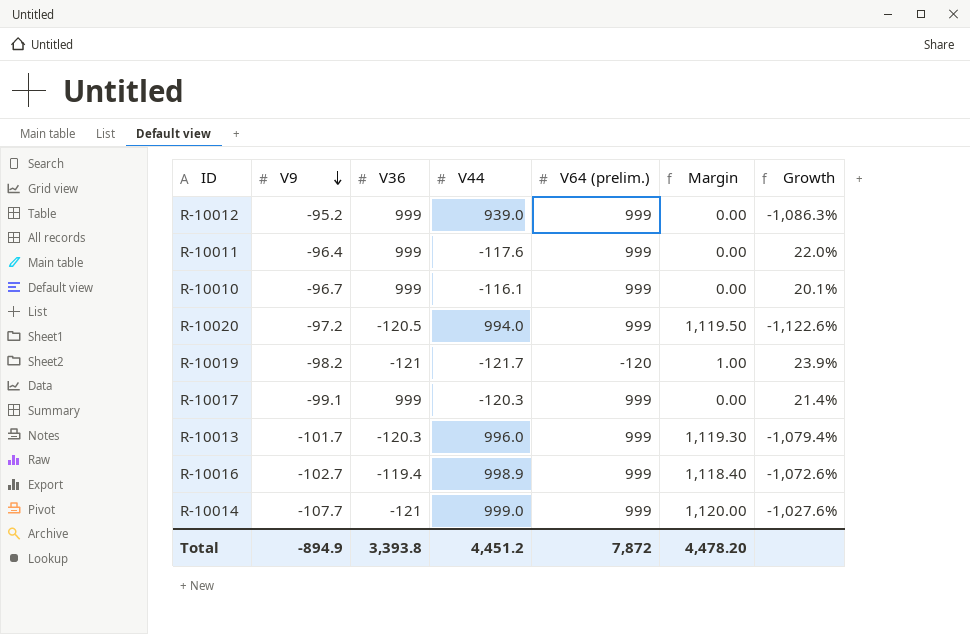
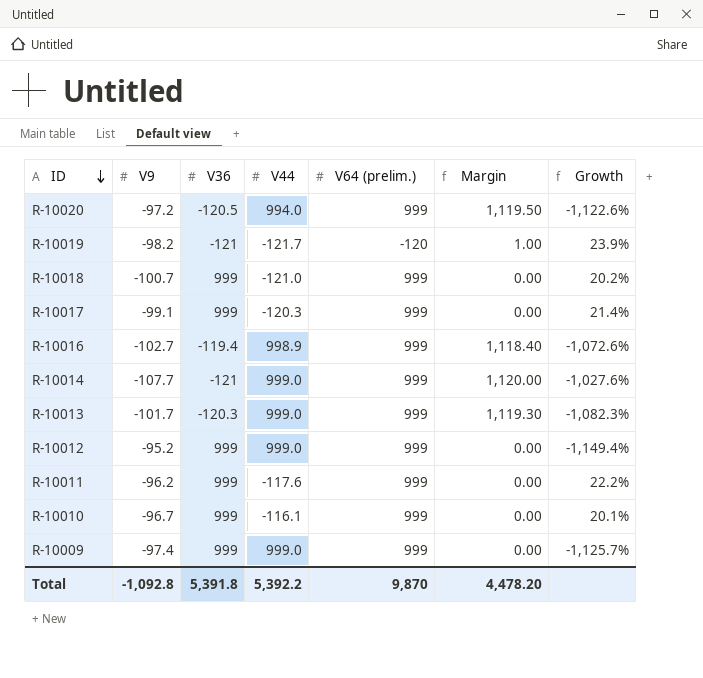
row order: V9 descending -> ID descending
row R-10018: none -> -100.7 | 999 | -121.0 | 999 | 0.00 | 20.2%
R-10013 | V44: 996.0 -> 999.0
R-10013 | Growth: -1,079.4% -> -1,082.3%
R-10012 | V44: 939.0 -> 999.0
R-10012 | Growth: -1,086.3% -> -1,149.4%
R-10011 | V9: -96.4 -> -96.2
R-10011 | Growth: 22.0% -> 22.2%
row R-10009: none -> -97.4 | 999 | 999.0 | 999 | 0.00 | -1,125.7%
Total | V9: -894.9 -> -1,092.8
Total | V36: 3,393.8 -> 5,391.8
Total | V44: 4,451.2 -> 5,392.2
Total | V64 (prelim.): 7,872 -> 9,870

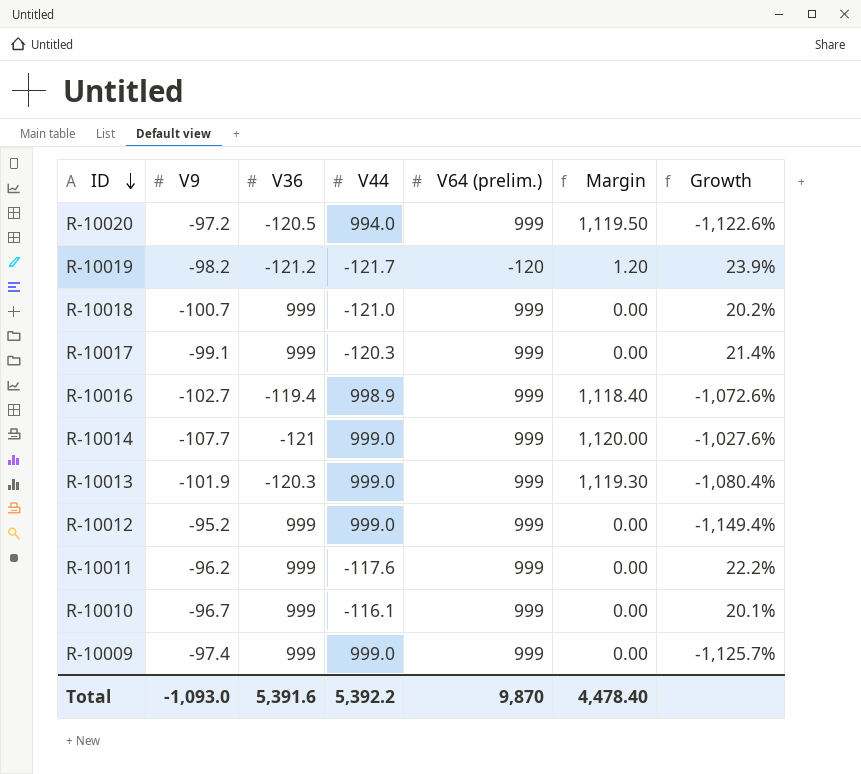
R-10019 | V36: -121 -> -121.2
R-10019 | Margin: 1.00 -> 1.20
R-10013 | V9: -101.7 -> -101.9
R-10013 | Growth: -1,082.3% -> -1,080.4%
Total | V9: -1,092.8 -> -1,093.0
Total | V36: 5,391.8 -> 5,391.6
Total | Margin: 4,478.20 -> 4,478.40

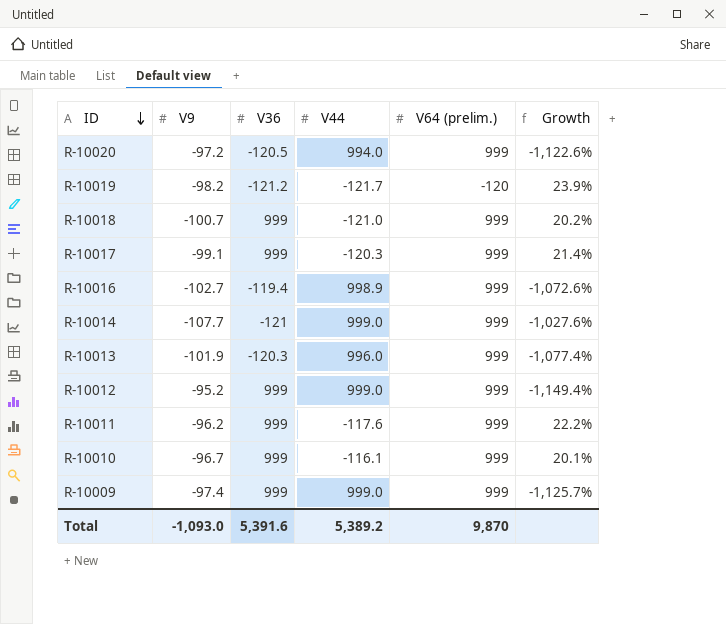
column Margin | formula: [V64 (prelim.)] - [V36] -> none
R-10013 | V44: 999.0 -> 996.0
R-10013 | Growth: -1,080.4% -> -1,077.4%
Total | V44: 5,392.2 -> 5,389.2

